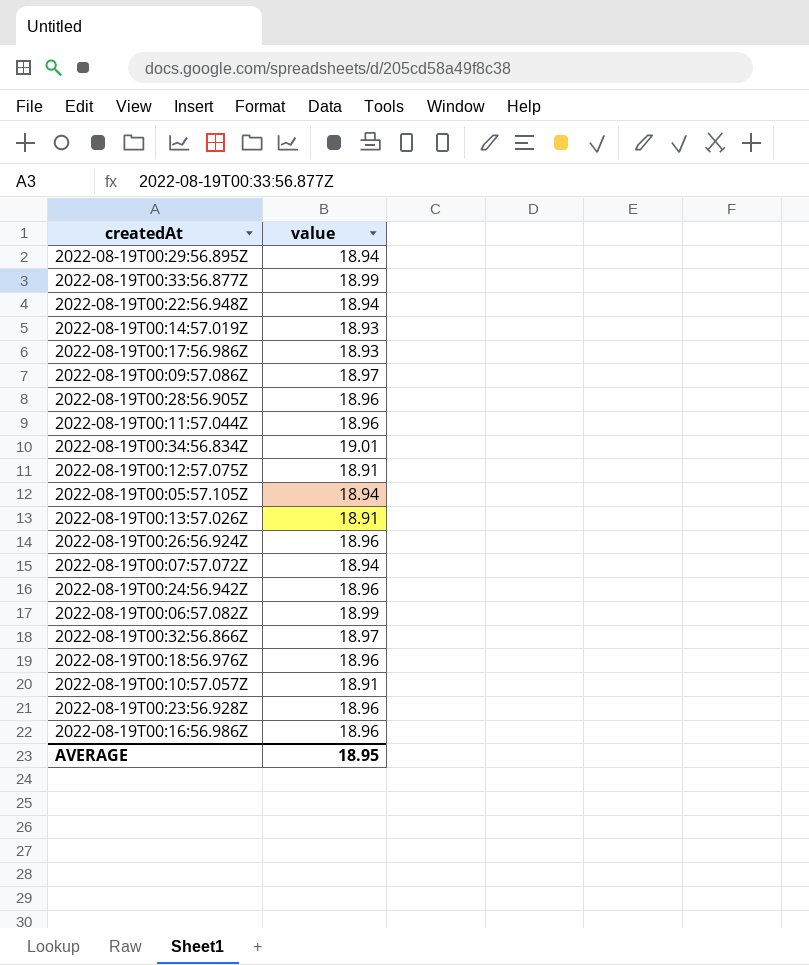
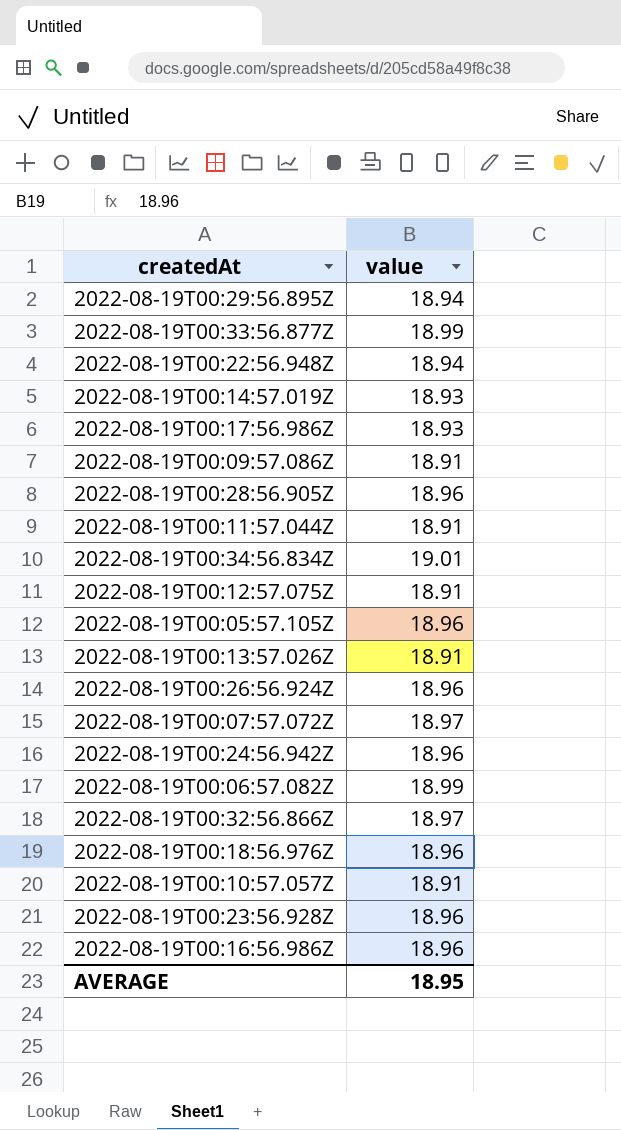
2022-08-19T00:09:57.086Z | value: 18.97 -> 18.91
2022-08-19T00:11:57.044Z | value: 18.96 -> 18.91
2022-08-19T00:05:57.105Z | value: 18.94 -> 18.96
2022-08-19T00:07:57.072Z | value: 18.94 -> 18.97

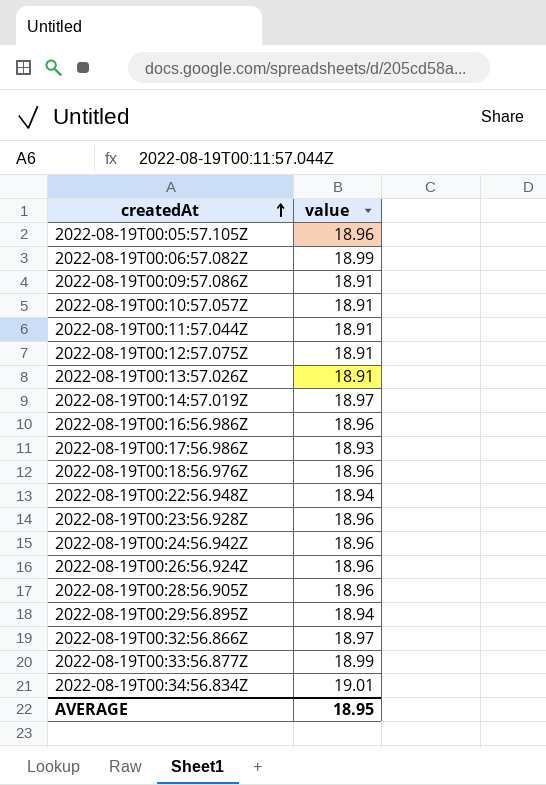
row order: none -> createdAt ascending
row 2022-08-19T00:07:57.072Z: 18.97 -> none
2022-08-19T00:14:57.019Z | value: 18.93 -> 18.97

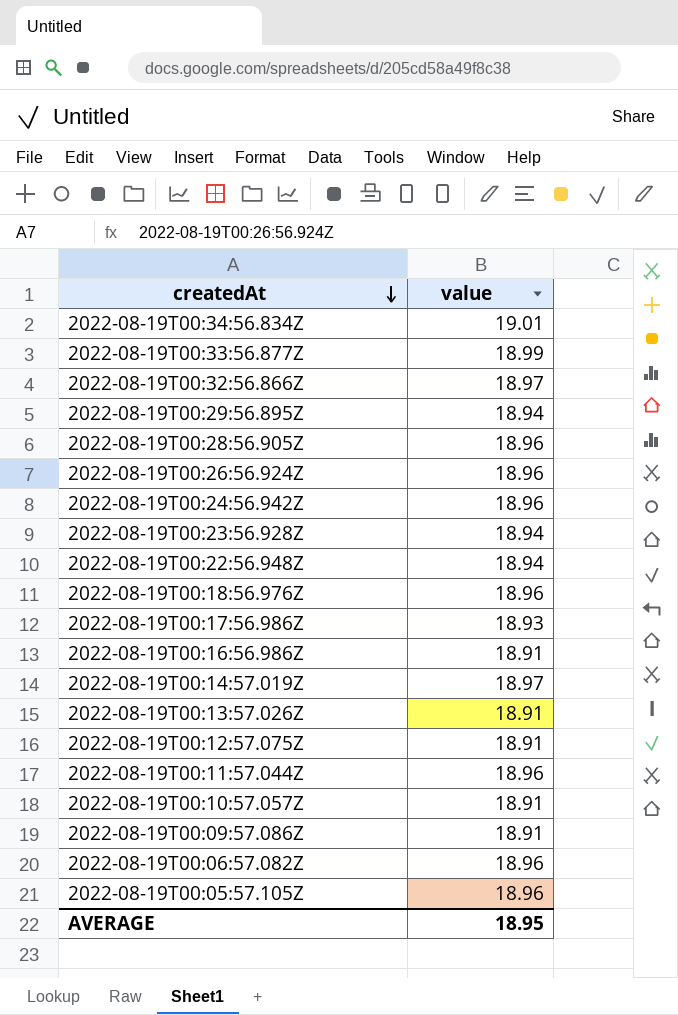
row order: createdAt ascending -> createdAt descending
2022-08-19T00:23:56.928Z | value: 18.96 -> 18.94
2022-08-19T00:16:56.986Z | value: 18.96 -> 18.91
2022-08-19T00:11:57.044Z | value: 18.91 -> 18.96
2022-08-19T00:06:57.082Z | value: 18.99 -> 18.96

